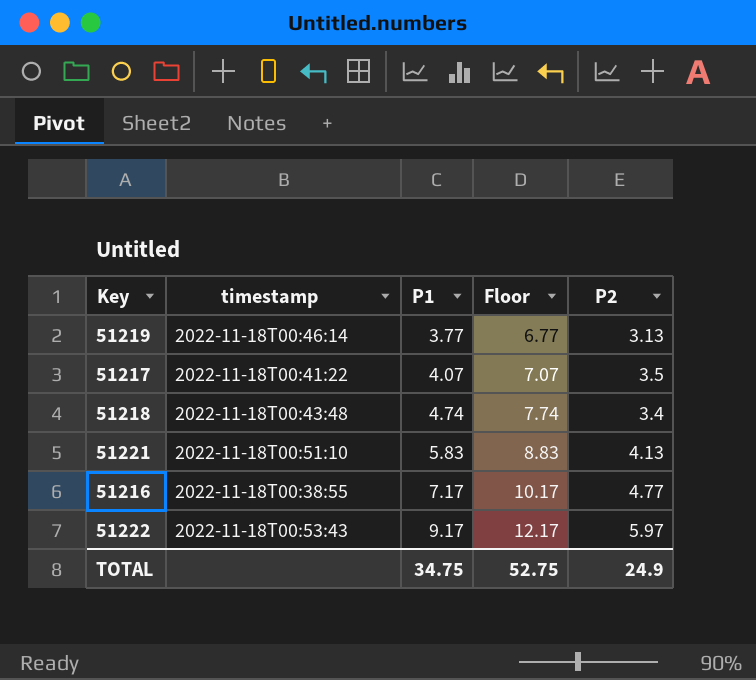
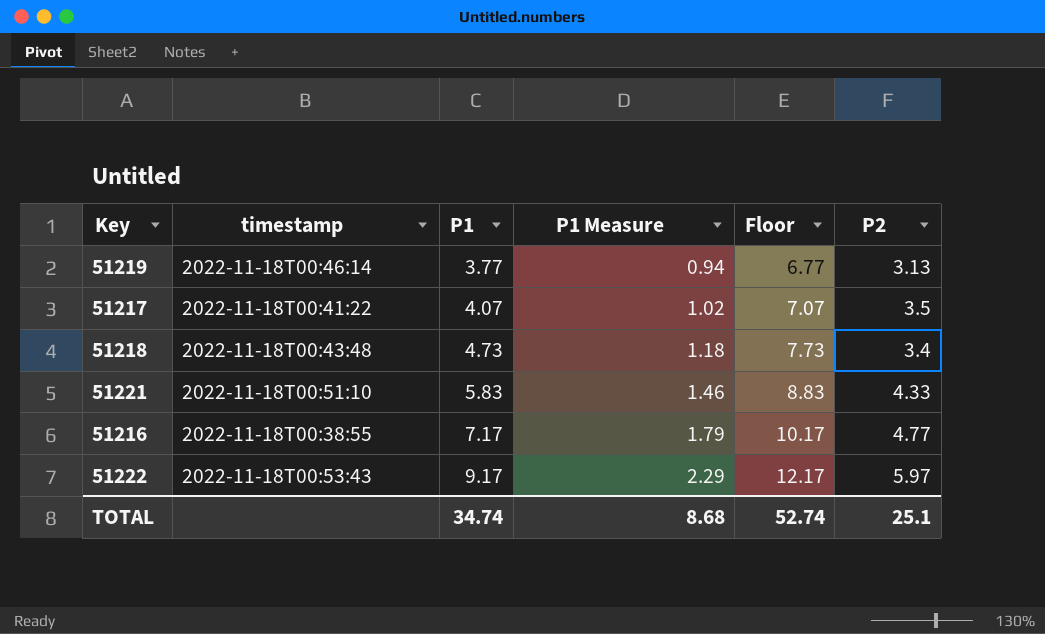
column P1 Measure | formula: none -> [P1] * 0.25
51218 | P1: 4.74 -> 4.73
51218 | Floor: 7.74 -> 7.73
51221 | P2: 4.13 -> 4.33
TOTAL | P1: 34.75 -> 34.74
TOTAL | Floor: 52.75 -> 52.74
TOTAL | P2: 24.9 -> 25.1

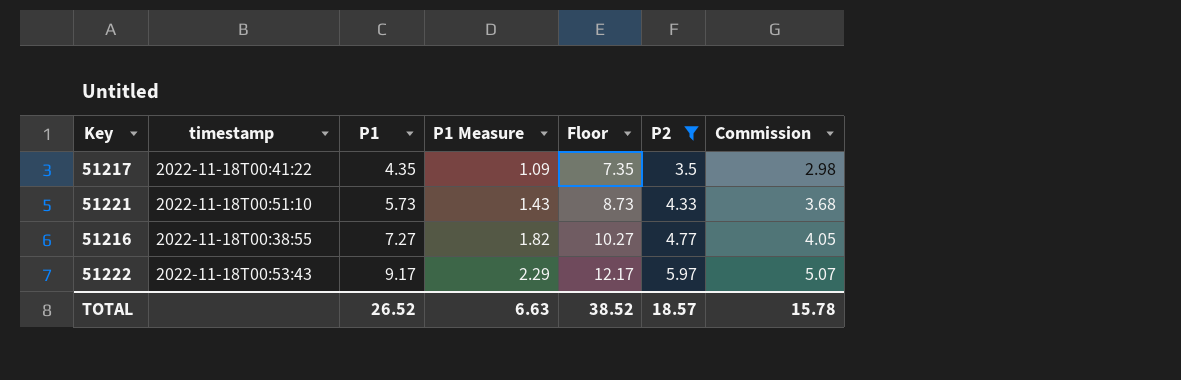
filter: none -> P2 >= 3.5
column Commission | formula: none -> [P2] * 0.85
51217 | P1: 4.07 -> 4.35
51217 | P1 Measure: 1.02 -> 1.09
51217 | Floor: 7.07 -> 7.35
51221 | P1: 5.83 -> 5.73
51221 | P1 Measure: 1.46 -> 1.43
51221 | Floor: 8.83 -> 8.73
51216 | P1: 7.17 -> 7.27
51216 | P1 Measure: 1.79 -> 1.82
51216 | Floor: 10.17 -> 10.27
TOTAL | P1: 34.74 -> 26.52
TOTAL | P1 Measure: 8.68 -> 6.63
TOTAL | Floor: 52.74 -> 38.52
TOTAL | P2: 25.1 -> 18.57

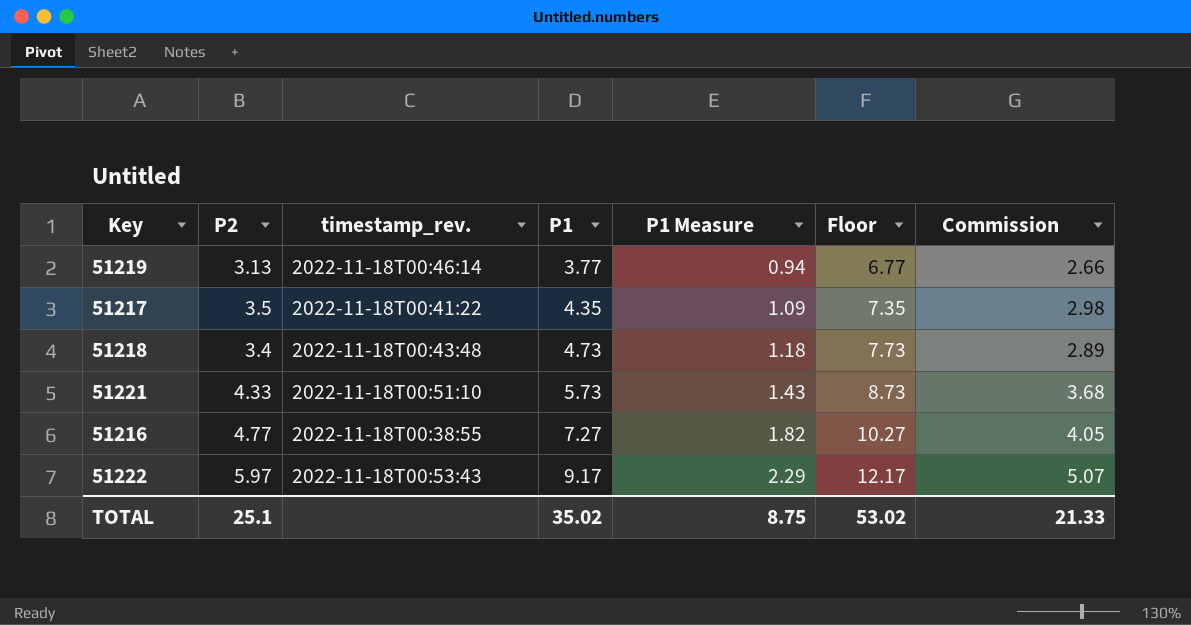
filter: P2 >= 3.5 -> none
column P2 | position: 6 -> 2
column name: timestamp -> timestamp_rev.
TOTAL | P2: 18.57 -> 25.1
TOTAL | P1: 26.52 -> 35.02
TOTAL | P1 Measure: 6.63 -> 8.75
TOTAL | Floor: 38.52 -> 53.02
TOTAL | Commission: 15.78 -> 21.33

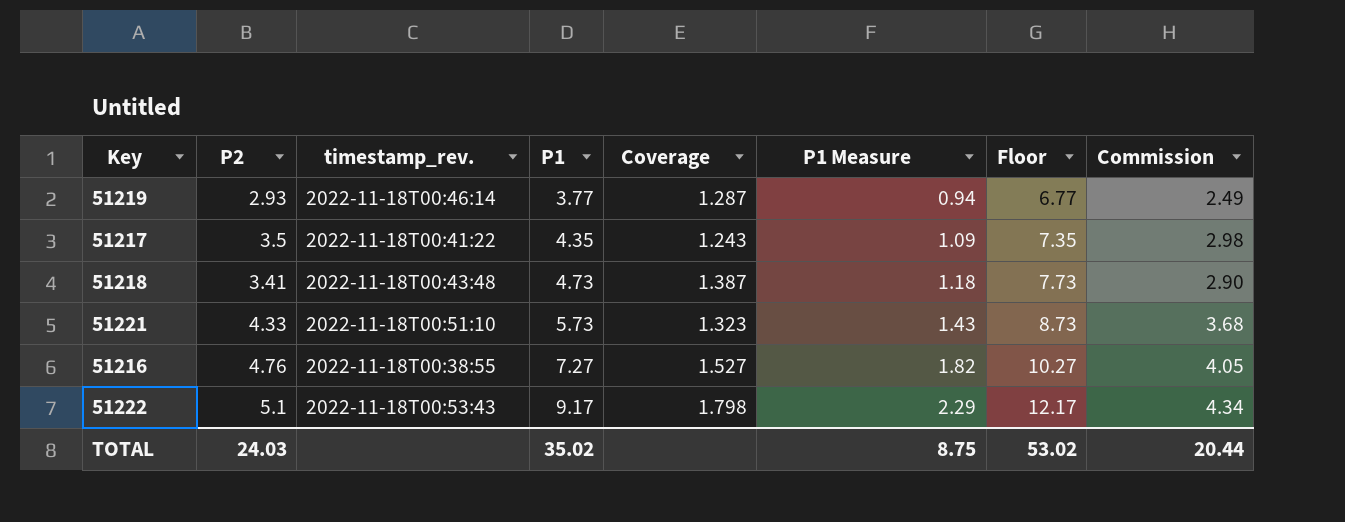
column Coverage | formula: none -> [P1] / [P2]
51219 | P2: 3.13 -> 2.93
51219 | Commission: 2.66 -> 2.49
51218 | P2: 3.4 -> 3.41
51218 | Commission: 2.89 -> 2.90
51216 | P2: 4.77 -> 4.76
51222 | P2: 5.97 -> 5.1
51222 | Commission: 5.07 -> 4.34
TOTAL | P2: 25.1 -> 24.03
TOTAL | Commission: 21.33 -> 20.44

